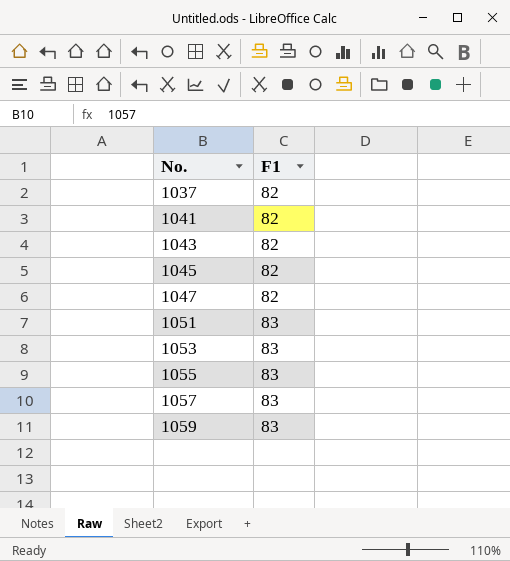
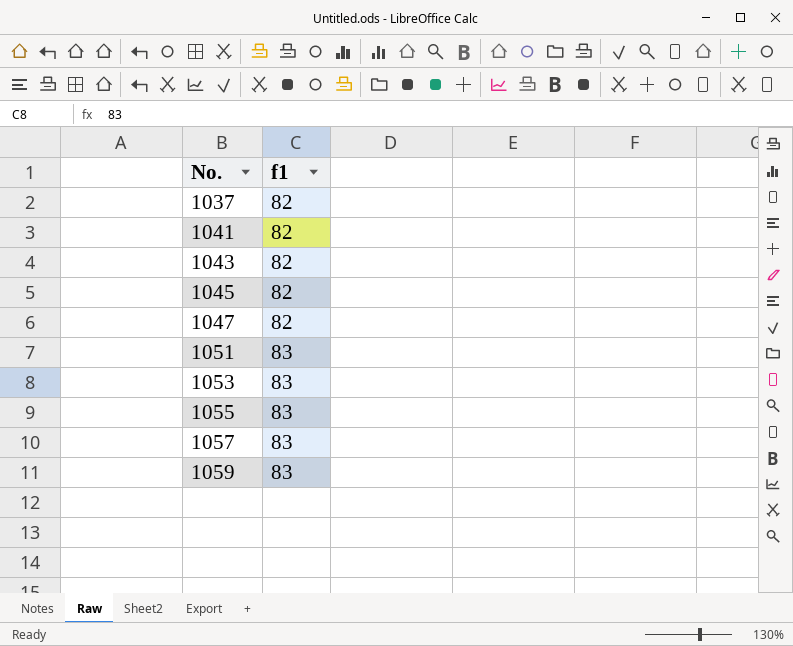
column name: F1 -> f1

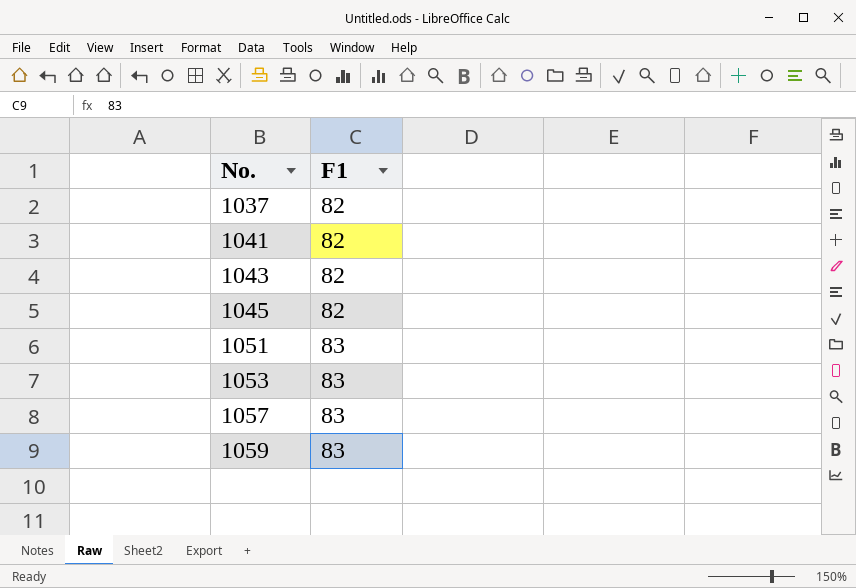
column name: f1 -> F1
row 1047: 82 -> none
row 1055: 83 -> none

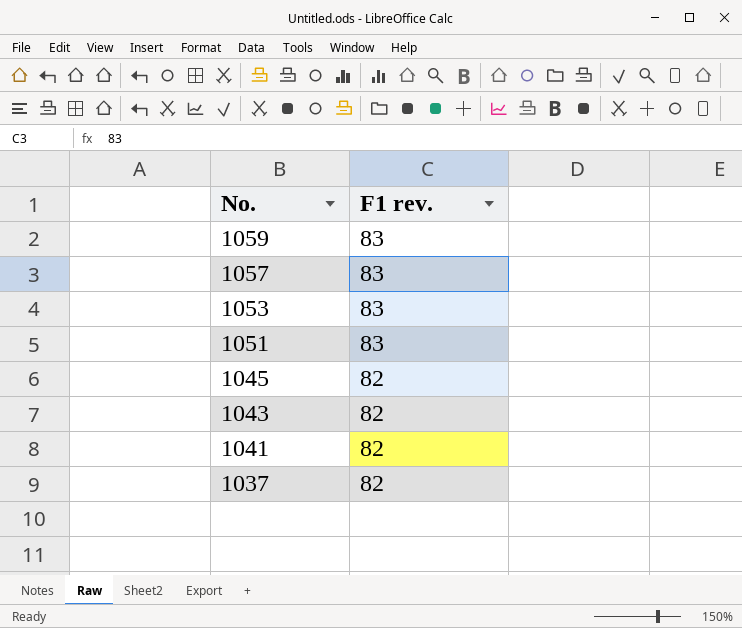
row order: No. ascending -> No. descending
column name: F1 -> F1 rev.

